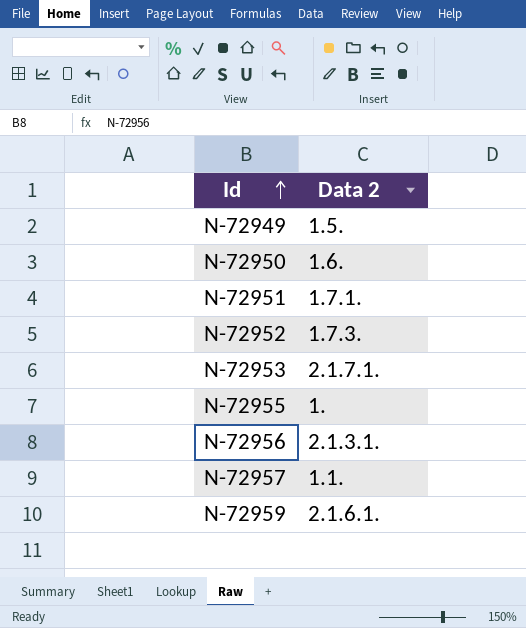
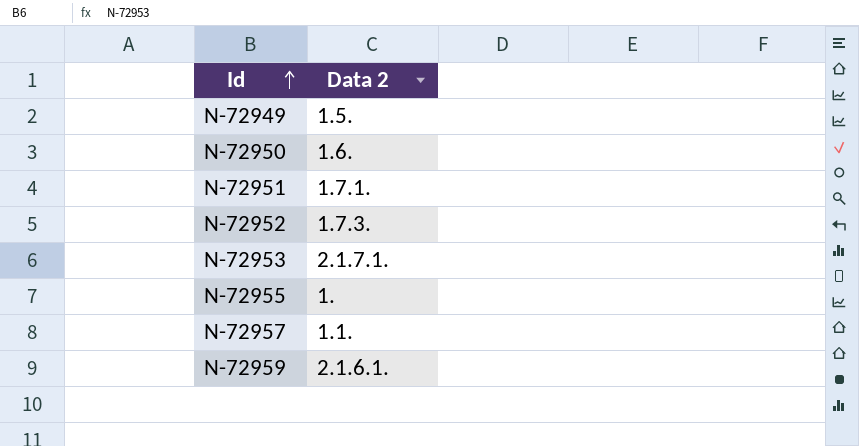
row N-72956: 2.1.3.1. -> none

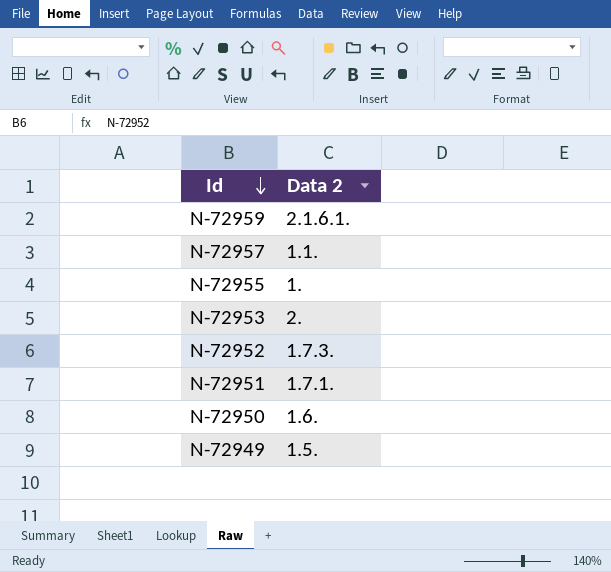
row order: Id ascending -> Id descending
N-72953 | Data 2: 2.1.7.1. -> 2.

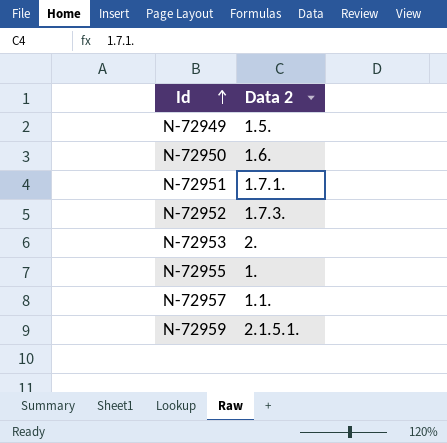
row order: Id descending -> Id ascending
N-72959 | Data 2: 2.1.6.1. -> 2.1.5.1.

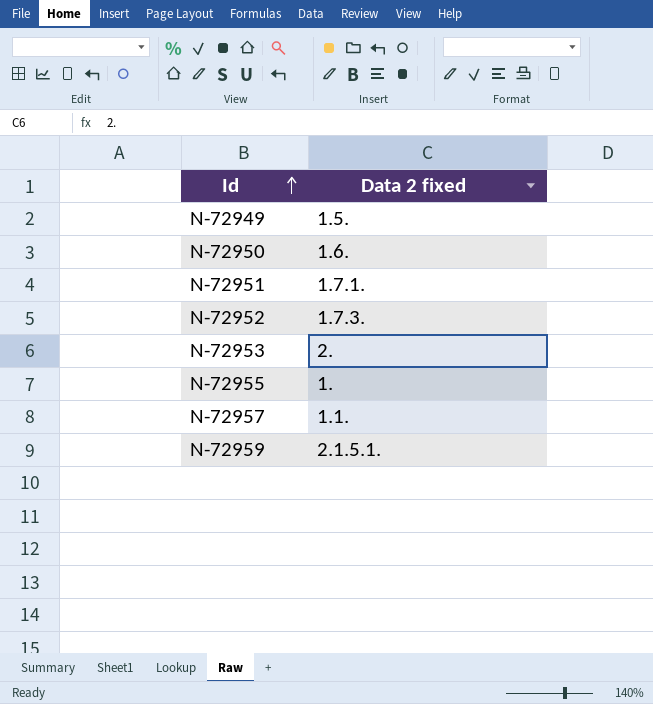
column name: Data 2 -> Data 2 fixed

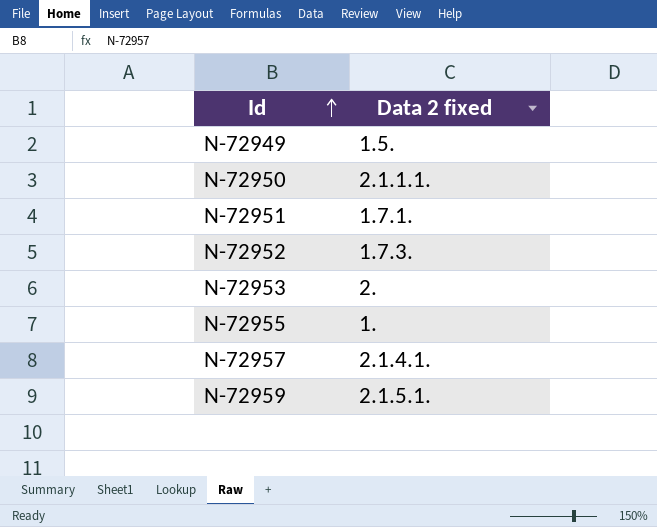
N-72950 | Data 2 fixed: 1.6. -> 2.1.1.1.
N-72957 | Data 2 fixed: 1.1. -> 2.1.4.1.

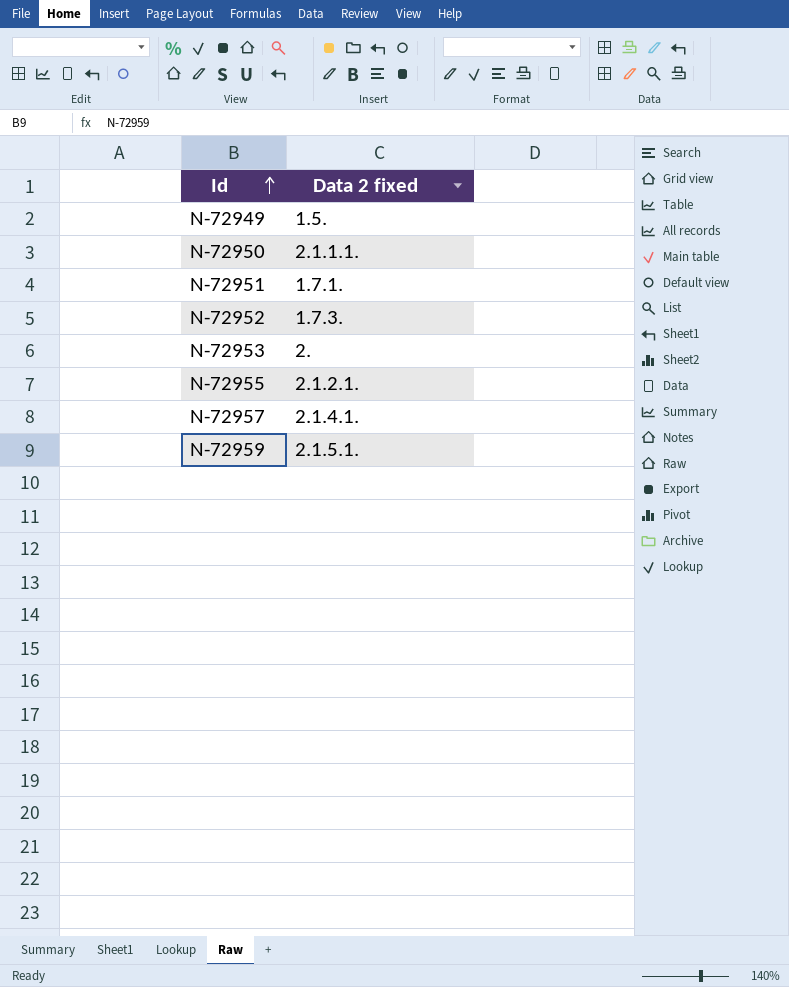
N-72955 | Data 2 fixed: 1. -> 2.1.2.1.

